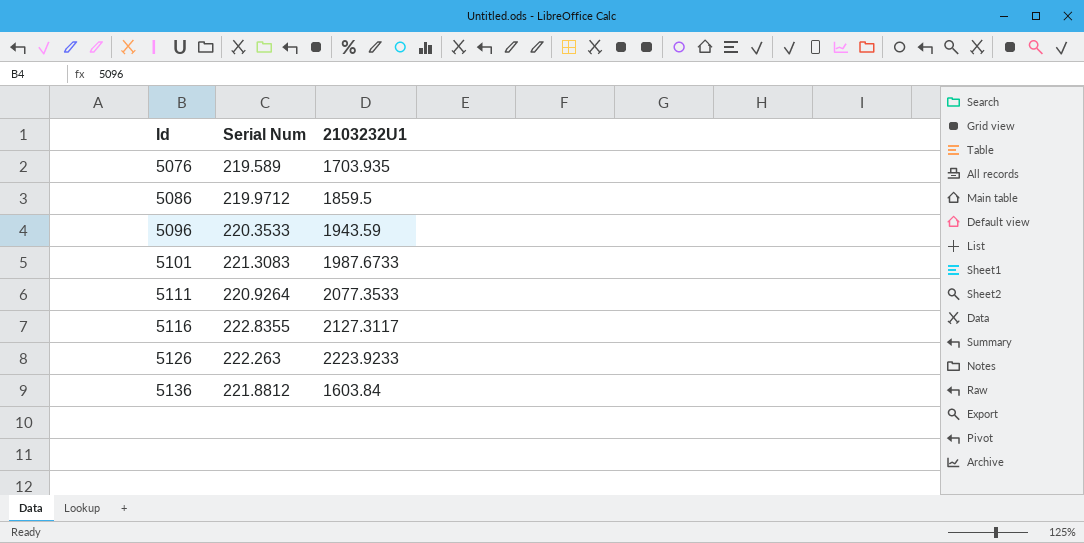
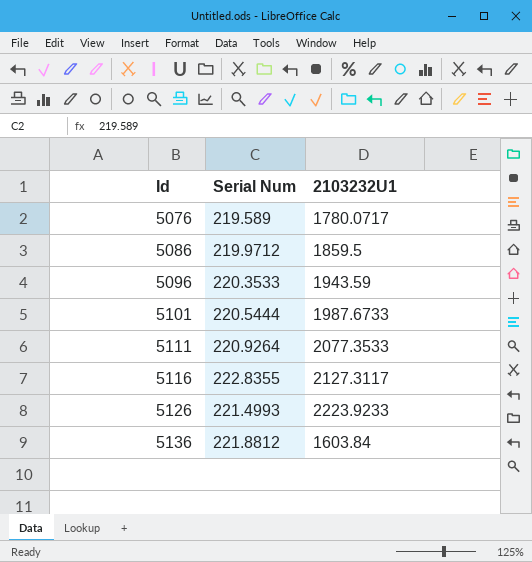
5076 | 2103232U1: 1703.935 -> 1780.0717
5101 | Serial Num: 221.3083 -> 220.5444
5126 | Serial Num: 222.263 -> 221.4993

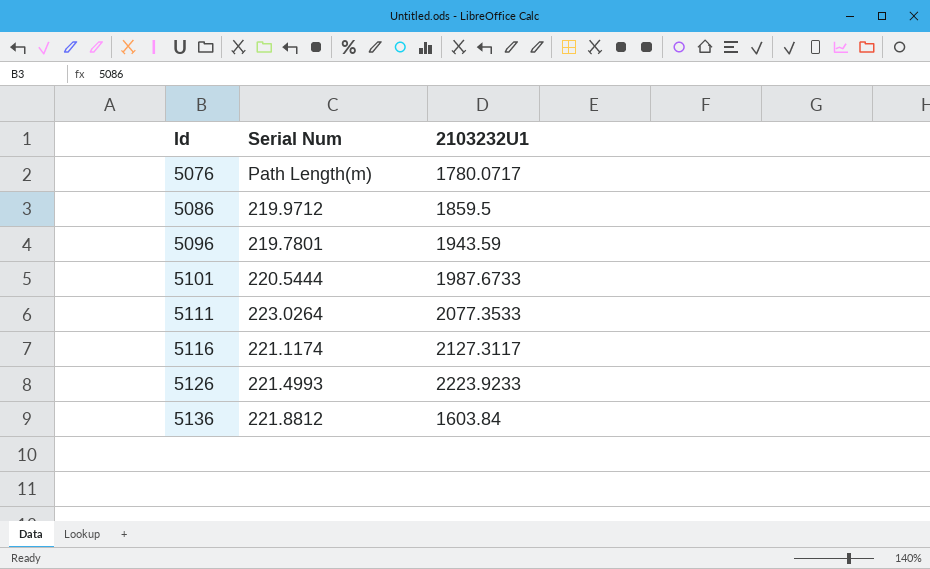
5076 | Serial Num: 219.589 -> Path Length(m)
5096 | Serial Num: 220.3533 -> 219.7801
5111 | Serial Num: 220.9264 -> 223.0264
5116 | Serial Num: 222.8355 -> 221.1174

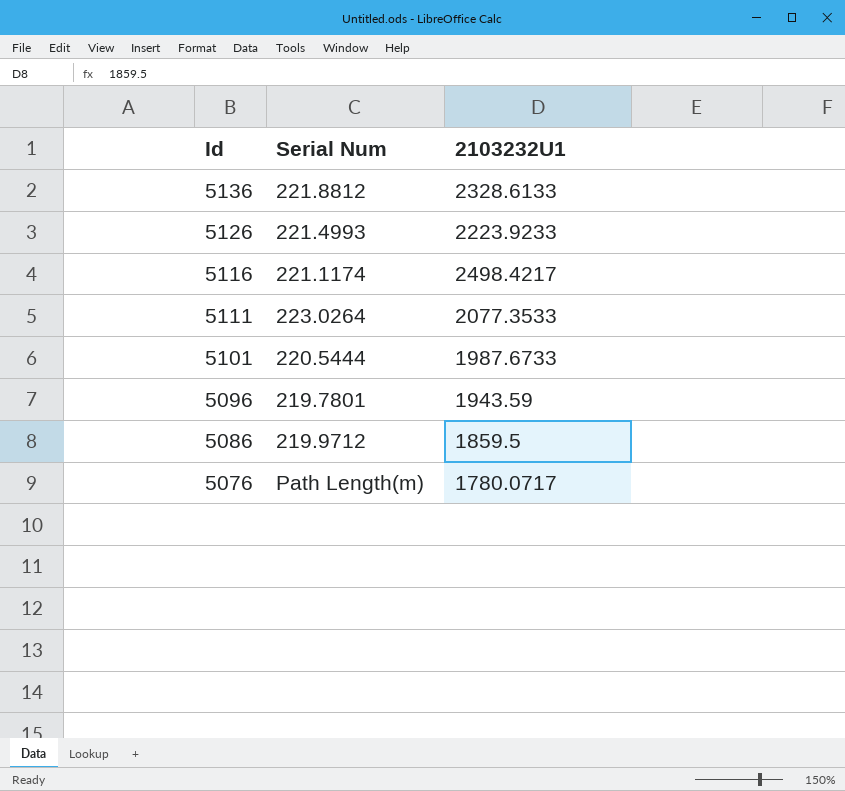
row order: Id ascending -> Id descending
5136 | 2103232U1: 1603.84 -> 2328.6133
5116 | 2103232U1: 2127.3117 -> 2498.4217

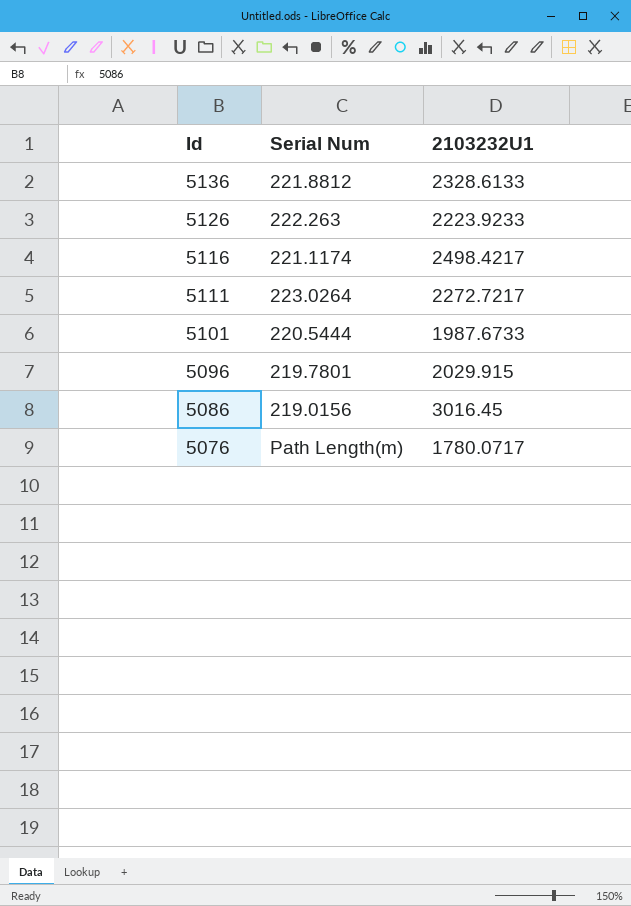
5126 | Serial Num: 221.4993 -> 222.263
5111 | 2103232U1: 2077.3533 -> 2272.7217
5096 | 2103232U1: 1943.59 -> 2029.915
5086 | Serial Num: 219.9712 -> 219.0156
5086 | 2103232U1: 1859.5 -> 3016.45

